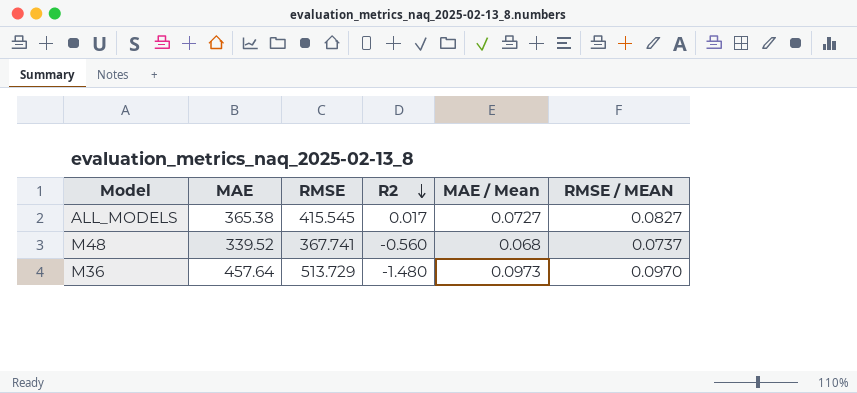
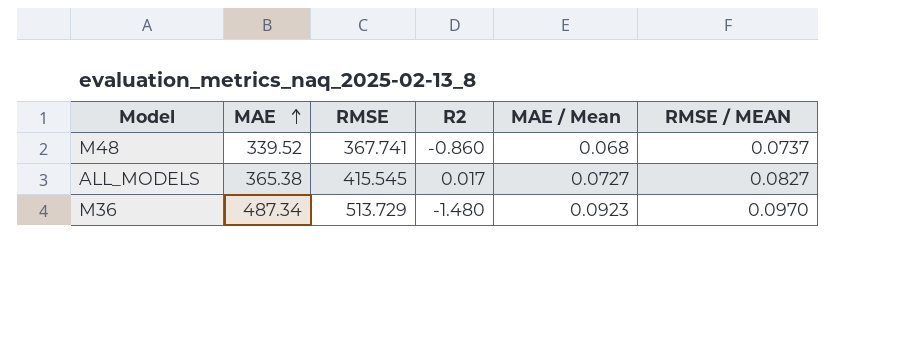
row order: R2 descending -> MAE ascending
M48 | R2: -0.560 -> -0.860
M36 | MAE: 457.64 -> 487.34
M36 | MAE / Mean: 0.0973 -> 0.0923

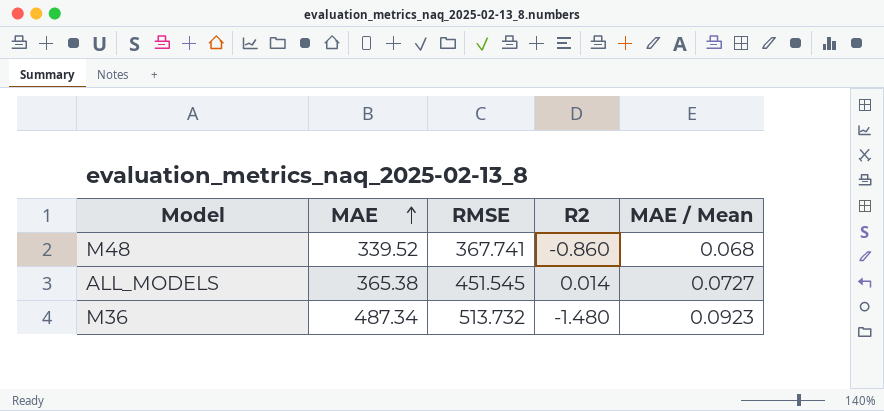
column RMSE / MEAN | position: 6 -> none
ALL_MODELS | RMSE: 415.545 -> 451.545
ALL_MODELS | R2: 0.017 -> 0.014
M36 | RMSE: 513.729 -> 513.732

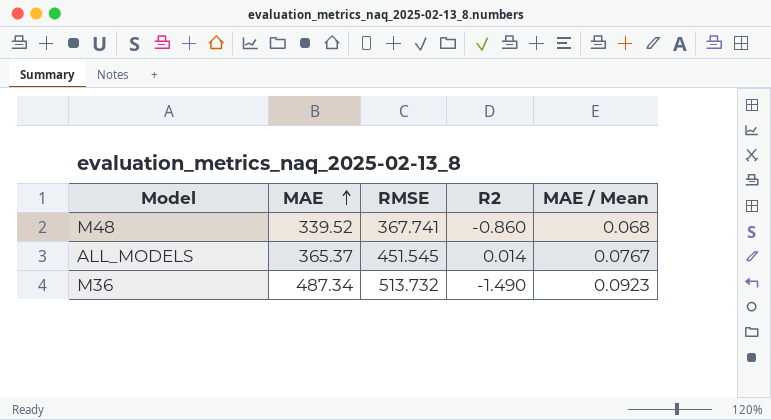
ALL_MODELS | MAE: 365.38 -> 365.37
ALL_MODELS | MAE / Mean: 0.0727 -> 0.0767
M36 | R2: -1.480 -> -1.490

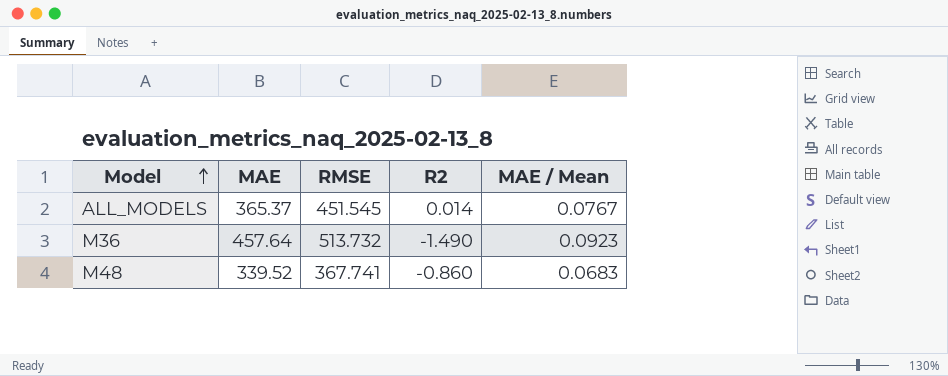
row order: MAE ascending -> Model ascending
M36 | MAE: 487.34 -> 457.64
M48 | MAE / Mean: 0.068 -> 0.0683

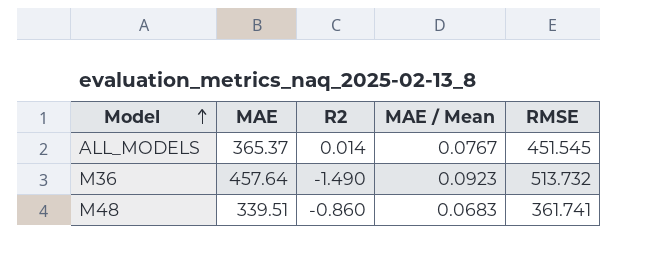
column RMSE | position: 3 -> 5
M48 | MAE: 339.52 -> 339.51
M48 | RMSE: 367.741 -> 361.741

